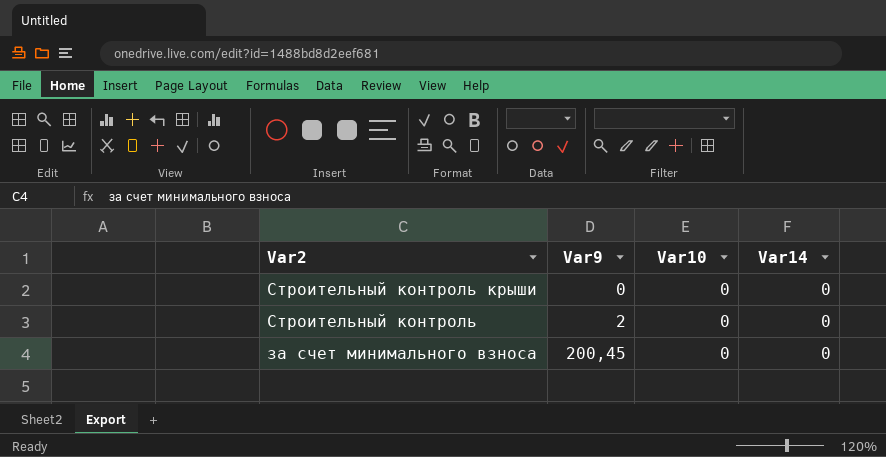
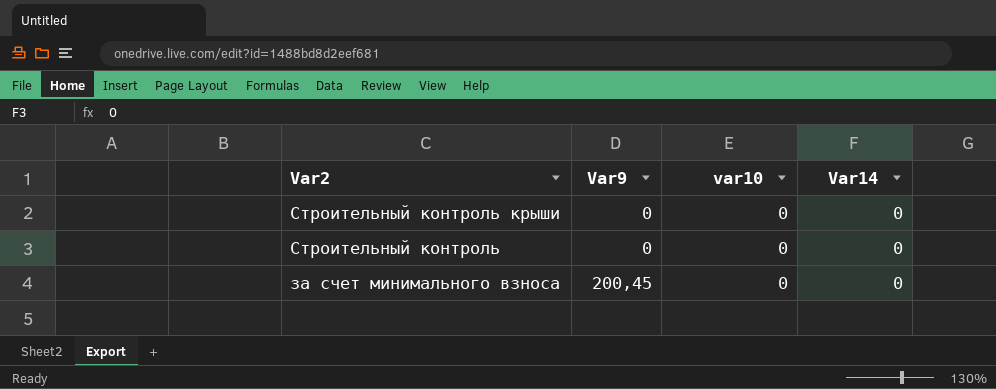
column name: Var10 -> var10
Строительный контроль | Var9: 2 -> 0

